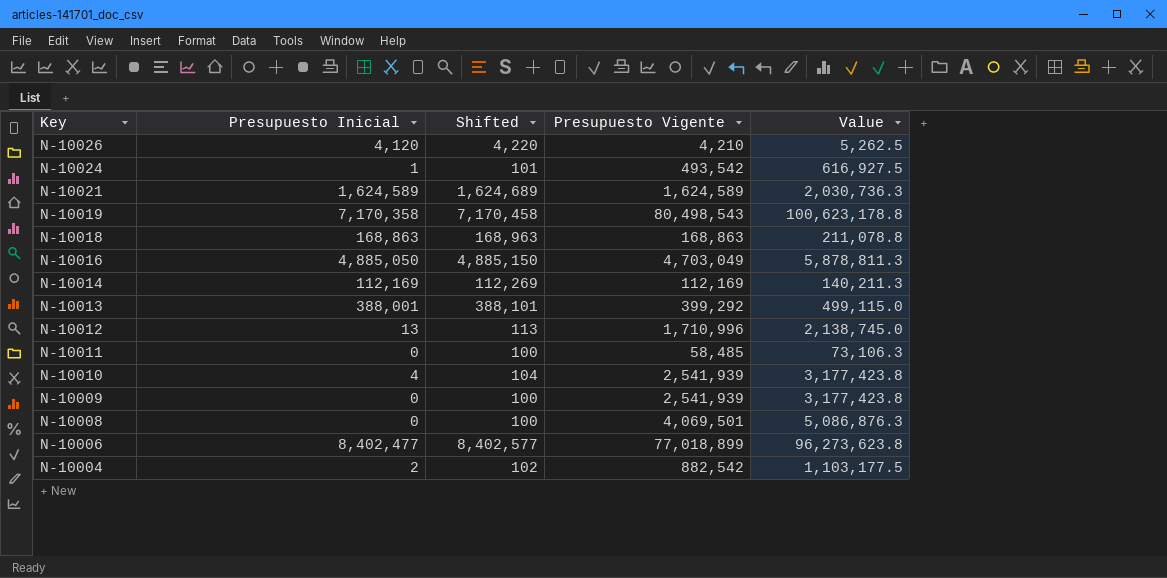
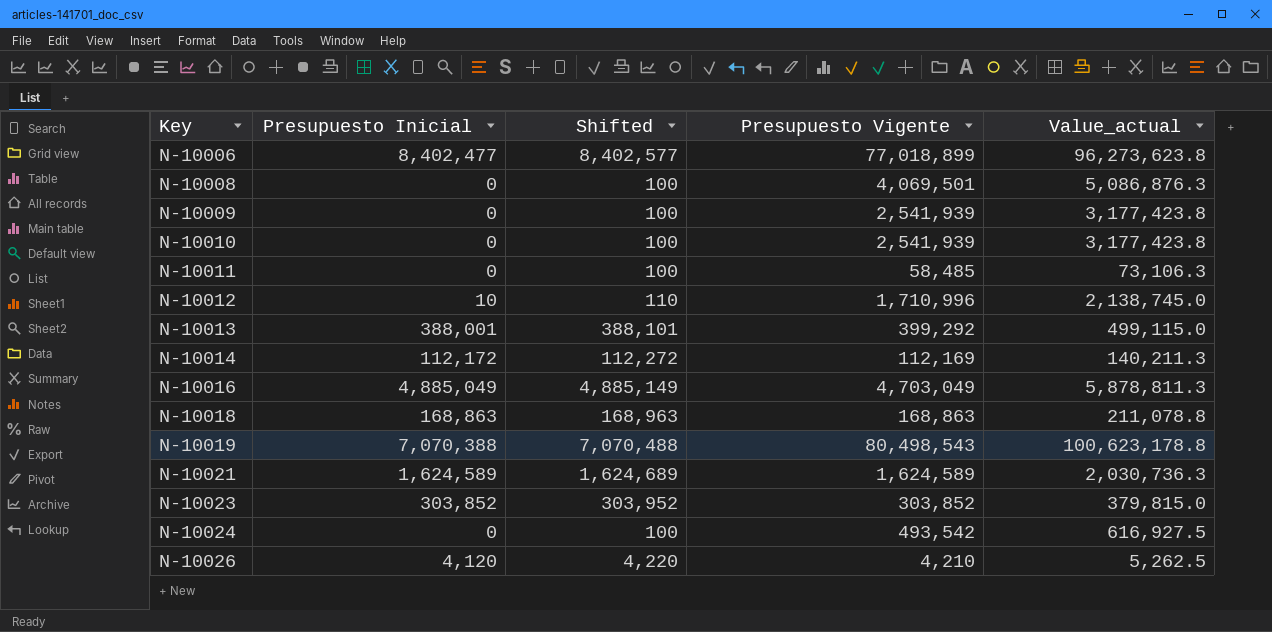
row order: Key descending -> Key ascending
column name: Value -> Value_actual
row N-10004: 2 | 102 | 882,542 | 1,103,177.5 -> none
N-10010 | Presupuesto Inicial: 4 -> 0
N-10010 | Shifted: 104 -> 100
N-10012 | Presupuesto Inicial: 13 -> 10
N-10012 | Shifted: 113 -> 110
N-10014 | Presupuesto Inicial: 112,169 -> 112,172
N-10014 | Shifted: 112,269 -> 112,272
N-10016 | Presupuesto Inicial: 4,885,050 -> 4,885,049
N-10016 | Shifted: 4,885,150 -> 4,885,149
N-10019 | Presupuesto Inicial: 7,170,358 -> 7,070,388
N-10019 | Shifted: 7,170,458 -> 7,070,488
row N-10023: none -> 303,852 | 303,952 | 303,852 | 379,815.0
N-10024 | Presupuesto Inicial: 1 -> 0
N-10024 | Shifted: 101 -> 100

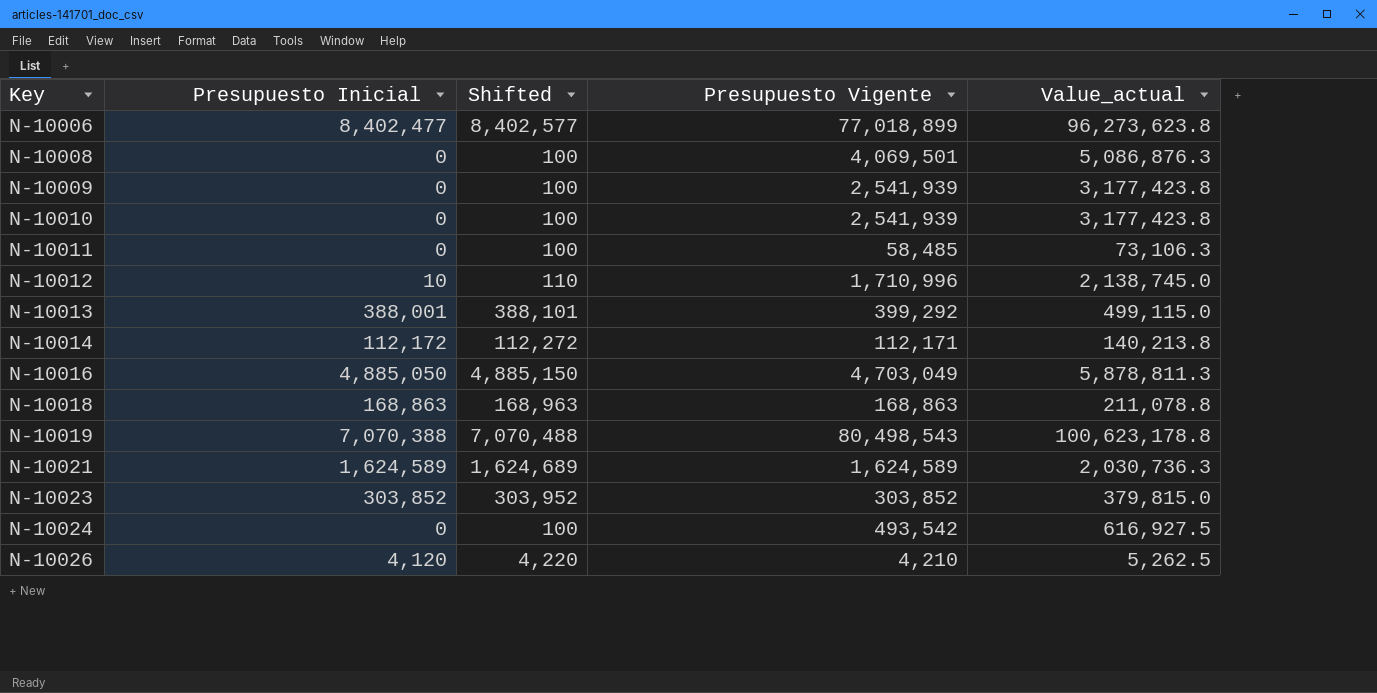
N-10014 | Presupuesto Vigente: 112,169 -> 112,171
N-10014 | Value_actual: 140,211.3 -> 140,213.8
N-10016 | Presupuesto Inicial: 4,885,049 -> 4,885,050
N-10016 | Shifted: 4,885,149 -> 4,885,150

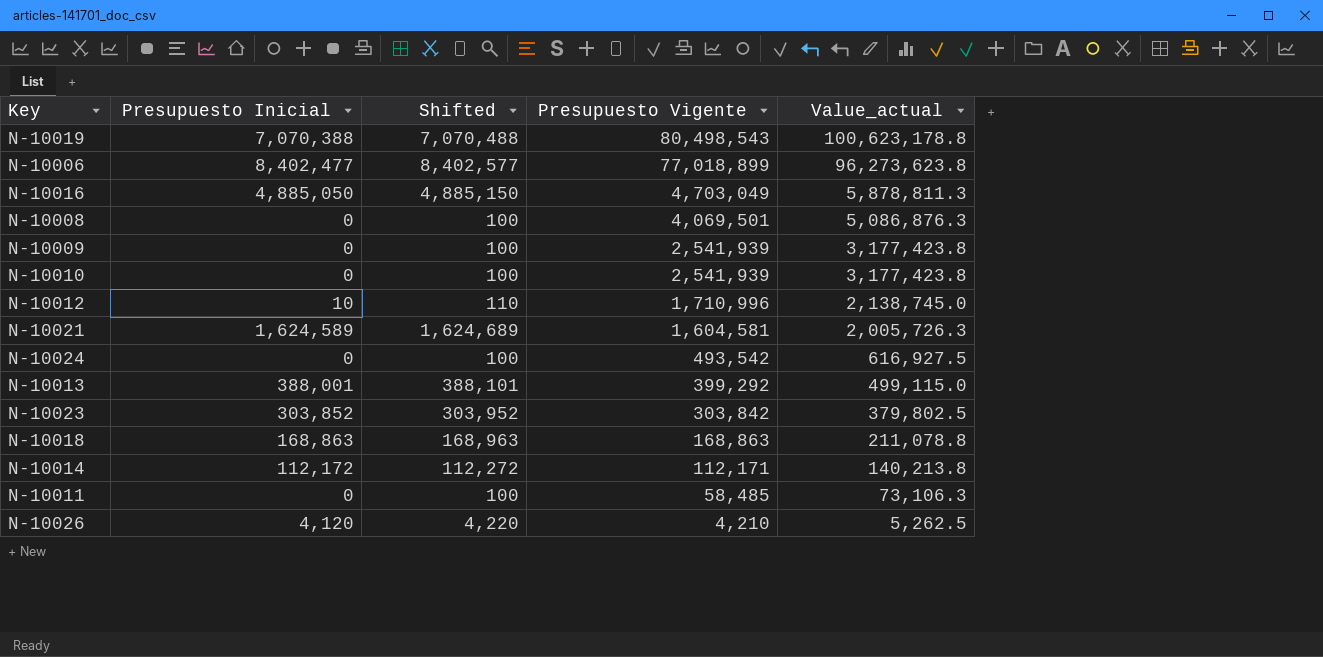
row order: Key ascending -> Presupuesto Vigente descending
N-10021 | Presupuesto Vigente: 1,624,589 -> 1,604,581
N-10021 | Value_actual: 2,030,736.3 -> 2,005,726.3
N-10023 | Presupuesto Vigente: 303,852 -> 303,842
N-10023 | Value_actual: 379,815.0 -> 379,802.5

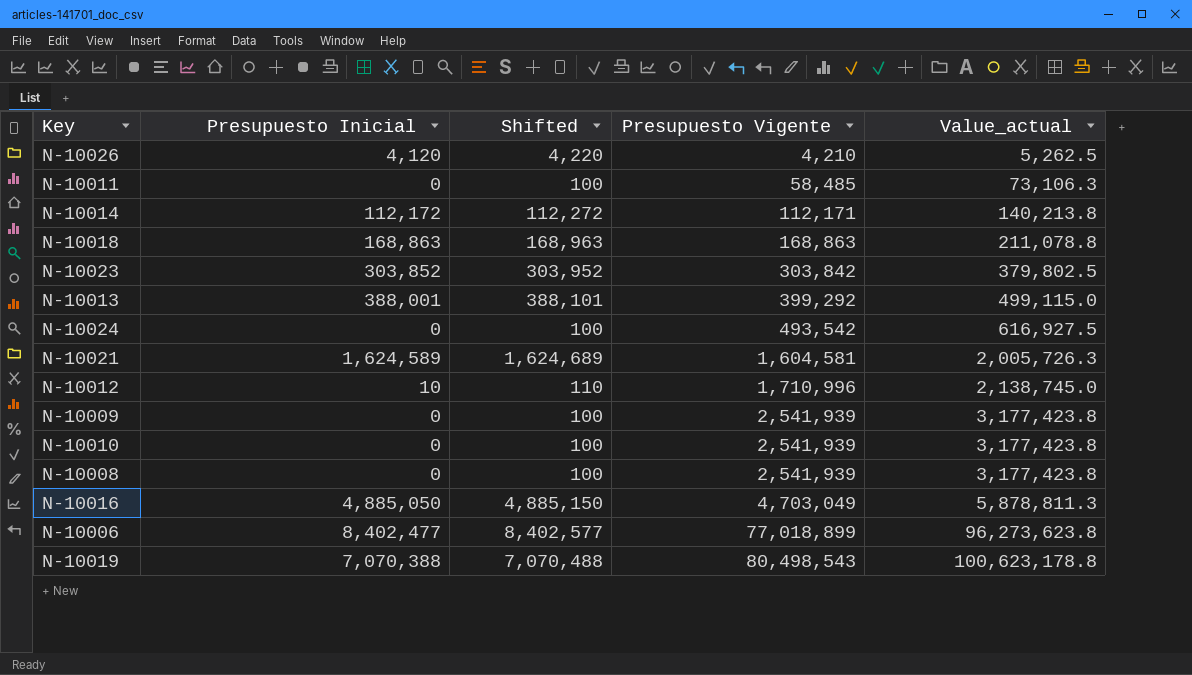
row order: Presupuesto Vigente descending -> Presupuesto Vigente ascending
N-10008 | Presupuesto Vigente: 4,069,501 -> 2,541,939
N-10008 | Value_actual: 5,086,876.3 -> 3,177,423.8

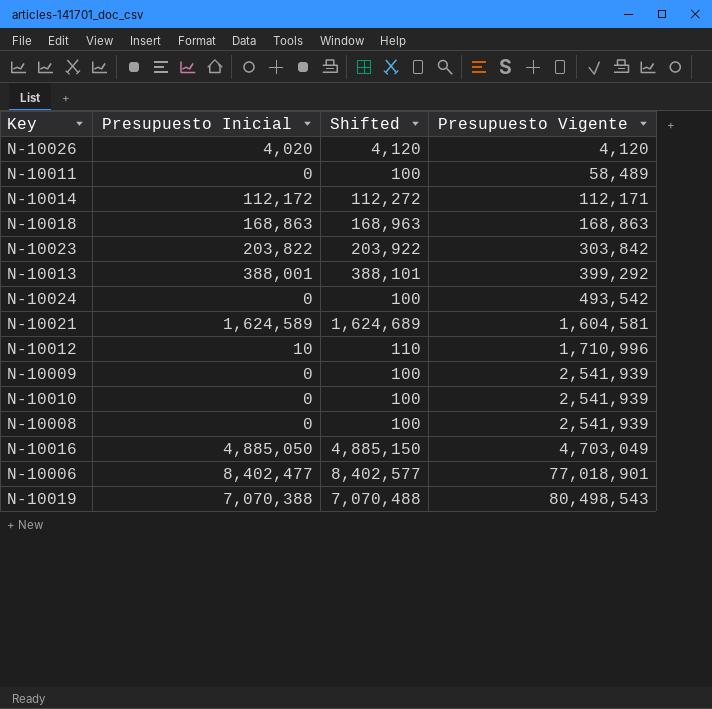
column Value_actual | formula: [Presupuesto Vigente] * 1.25 -> none
N-10026 | Presupuesto Inicial: 4,120 -> 4,020
N-10026 | Shifted: 4,220 -> 4,120
N-10026 | Presupuesto Vigente: 4,210 -> 4,120
N-10011 | Presupuesto Vigente: 58,485 -> 58,489
N-10023 | Presupuesto Inicial: 303,852 -> 203,822
N-10023 | Shifted: 303,952 -> 203,922
N-10006 | Presupuesto Vigente: 77,018,899 -> 77,018,901

